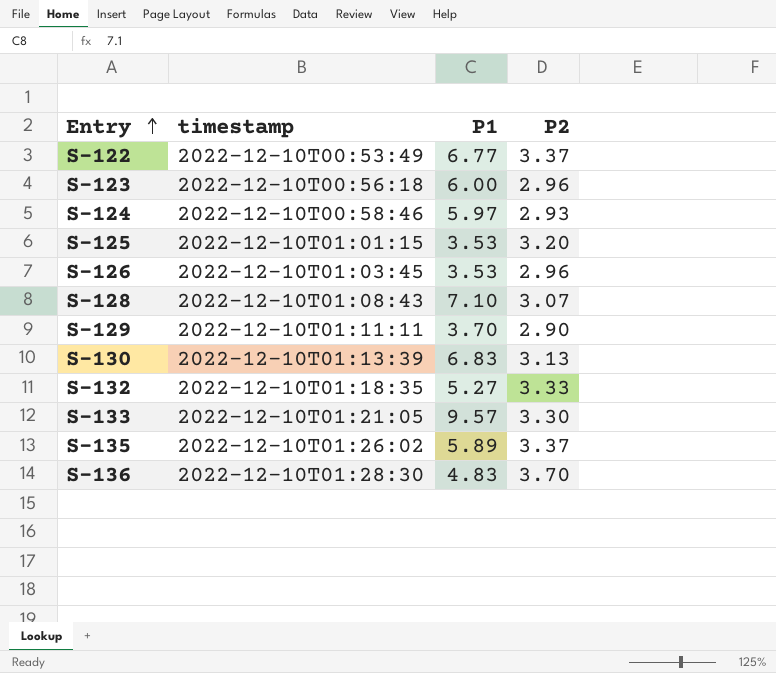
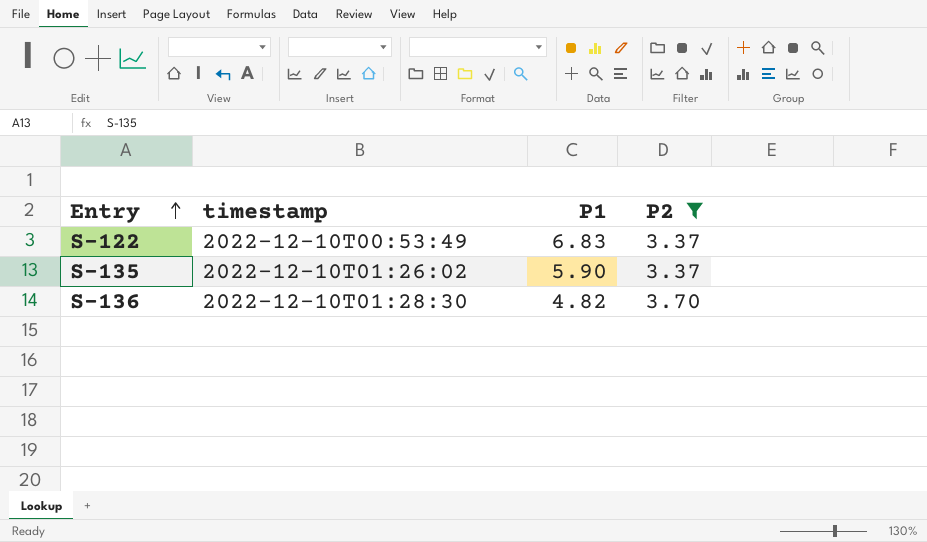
filter: none -> P2 >= 3.37
S-122 | P1: 6.77 -> 6.83
S-135 | P1: 5.89 -> 5.90
S-136 | P1: 4.83 -> 4.82

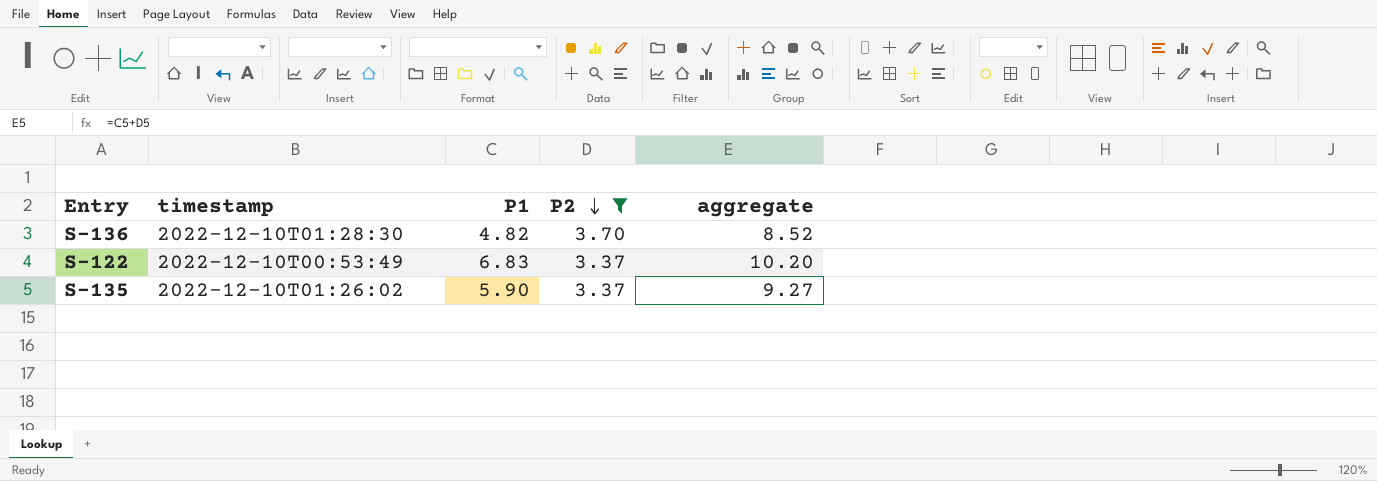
row order: Entry ascending -> P2 descending
column aggregate | formula: none -> [P1] + [P2]

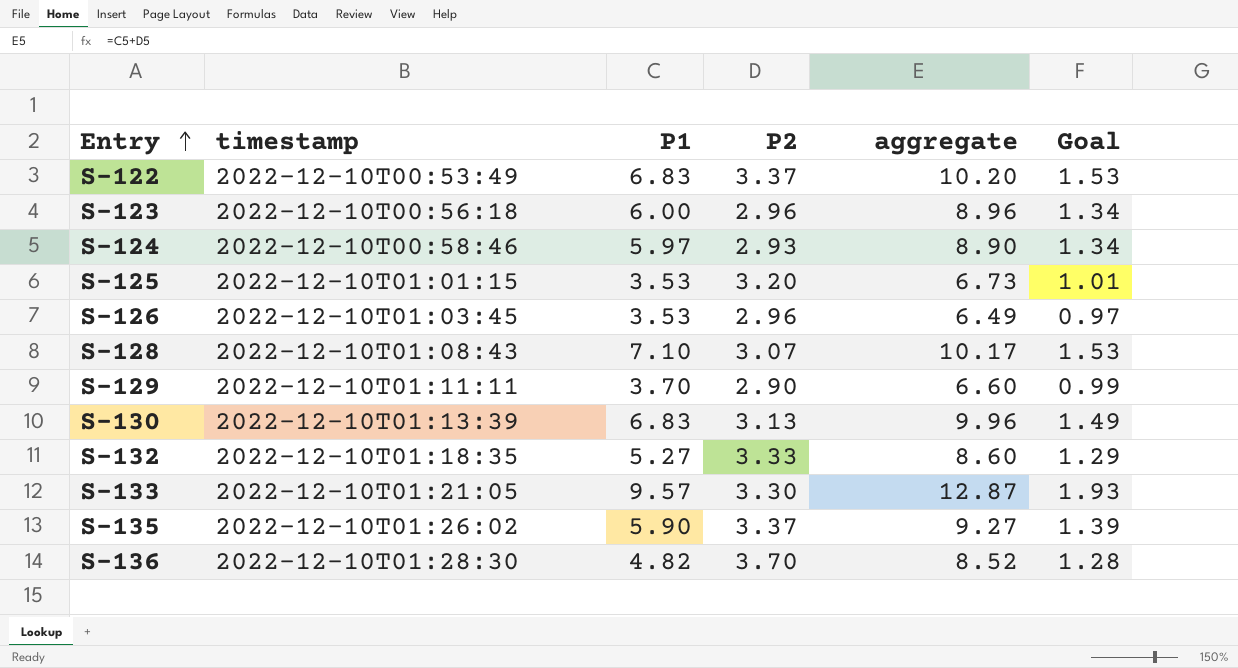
filter: P2 >= 3.37 -> none
row order: P2 descending -> Entry ascending
column Goal | formula: none -> [aggregate] * 0.15

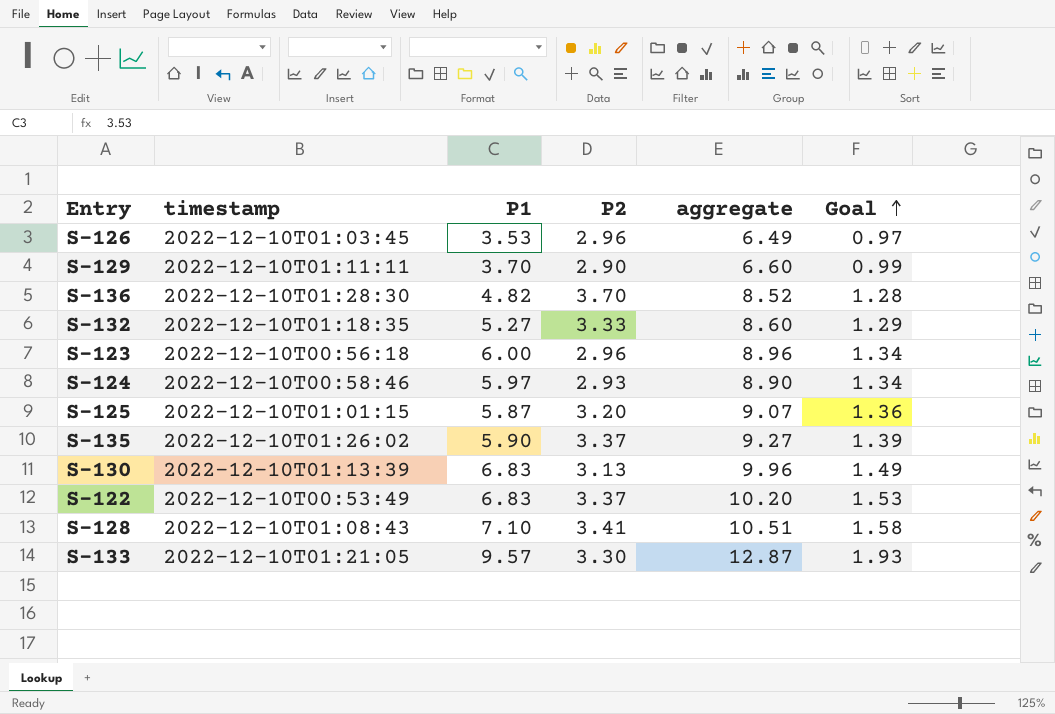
row order: Entry ascending -> Goal ascending
S-125 | P1: 3.53 -> 5.87
S-125 | aggregate: 6.73 -> 9.07
S-125 | Goal: 1.01 -> 1.36
S-128 | P2: 3.07 -> 3.41
S-128 | aggregate: 10.17 -> 10.51
S-128 | Goal: 1.53 -> 1.58

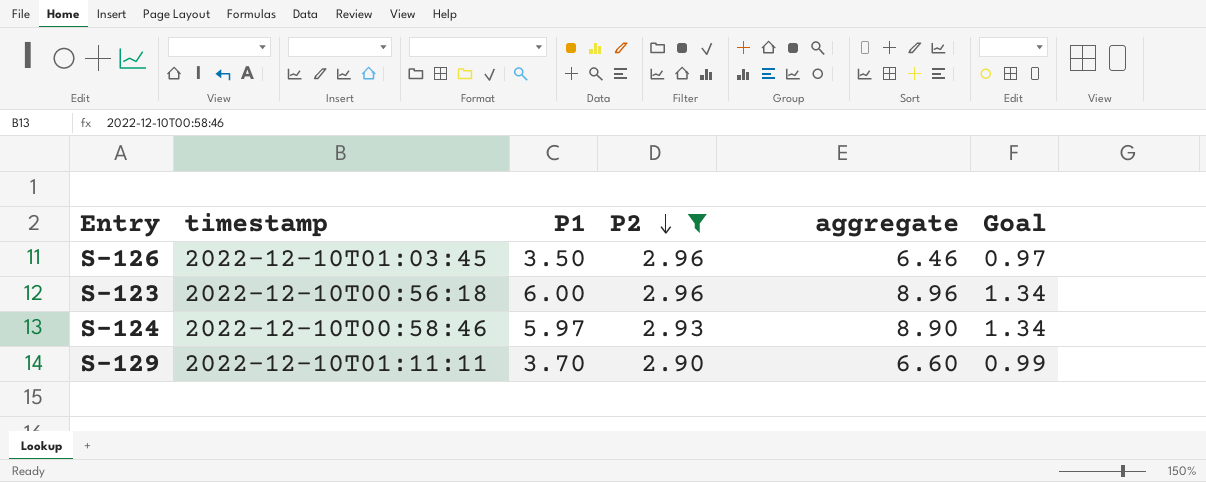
filter: none -> P2 <= 2.96
row order: Goal ascending -> P2 descending
S-126 | P1: 3.53 -> 3.50
S-126 | aggregate: 6.49 -> 6.46

